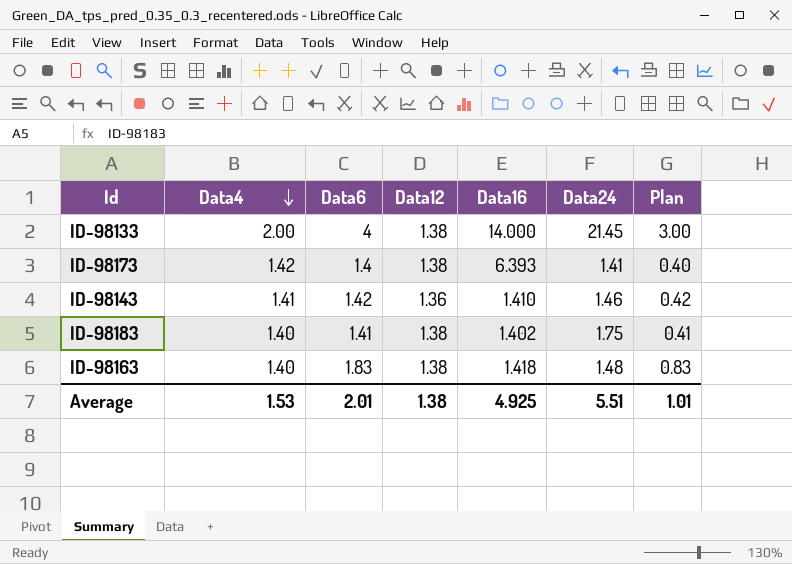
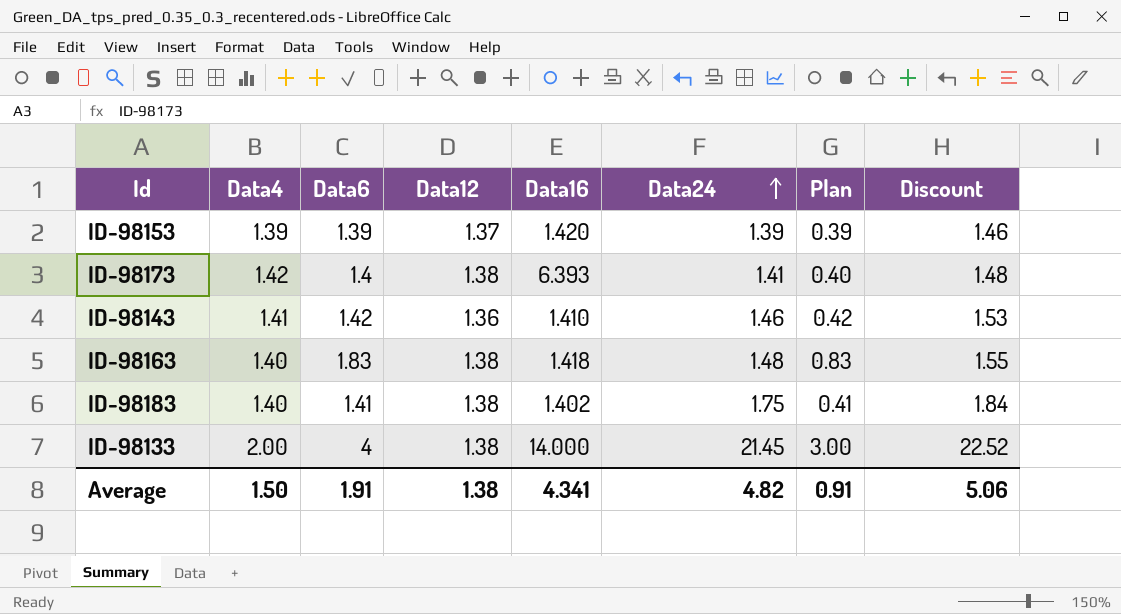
row order: Data4 descending -> Data24 ascending
column Discount | formula: none -> [Data24] * 1.05
row ID-98153: none -> 1.39 | 1.39 | 1.37 | 1.420 | 1.39 | 0.39 | 1.46
Average | Data4: 1.53 -> 1.50
Average | Data6: 2.01 -> 1.91
Average | Data16: 4.925 -> 4.341
Average | Data24: 5.51 -> 4.82
Average | Plan: 1.01 -> 0.91

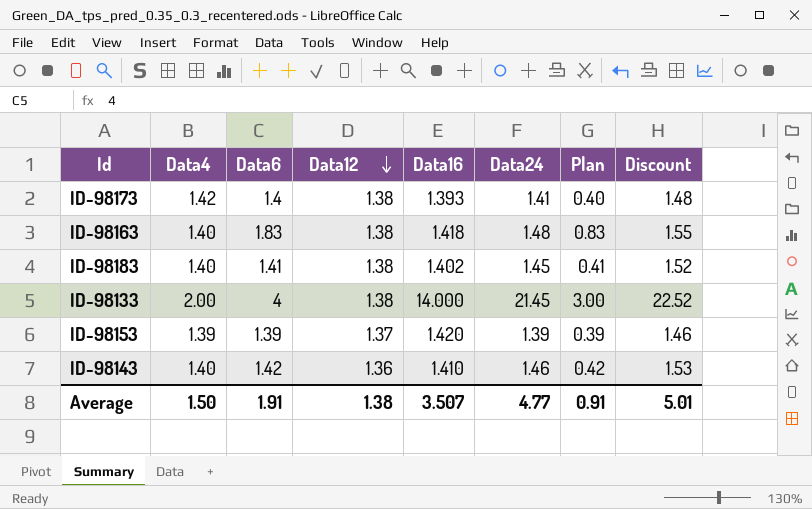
row order: Data24 ascending -> Data12 descending
ID-98173 | Data16: 6.393 -> 1.393
ID-98183 | Data24: 1.75 -> 1.45
ID-98183 | Discount: 1.84 -> 1.52
ID-98143 | Data4: 1.41 -> 1.40
Average | Data16: 4.341 -> 3.507
Average | Data24: 4.82 -> 4.77
Average | Discount: 5.06 -> 5.01

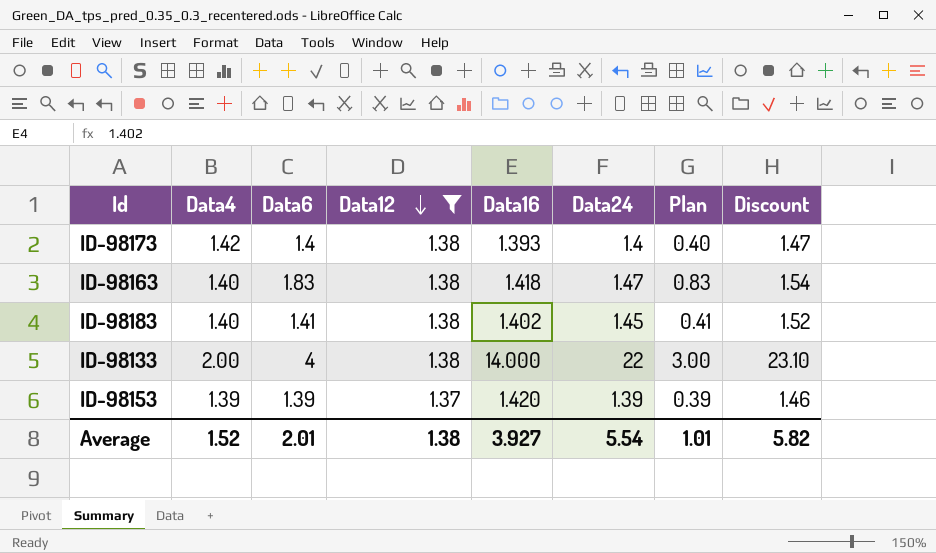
filter: none -> Data12 != 1.36
ID-98173 | Data24: 1.41 -> 1.4
ID-98173 | Discount: 1.48 -> 1.47
ID-98163 | Data24: 1.48 -> 1.47
ID-98163 | Discount: 1.55 -> 1.54
ID-98133 | Data24: 21.45 -> 22
ID-98133 | Discount: 22.52 -> 23.10
Average | Data4: 1.50 -> 1.52
Average | Data6: 1.91 -> 2.01
Average | Data16: 3.507 -> 3.927
Average | Data24: 4.77 -> 5.54
Average | Plan: 0.91 -> 1.01
Average | Discount: 5.01 -> 5.82

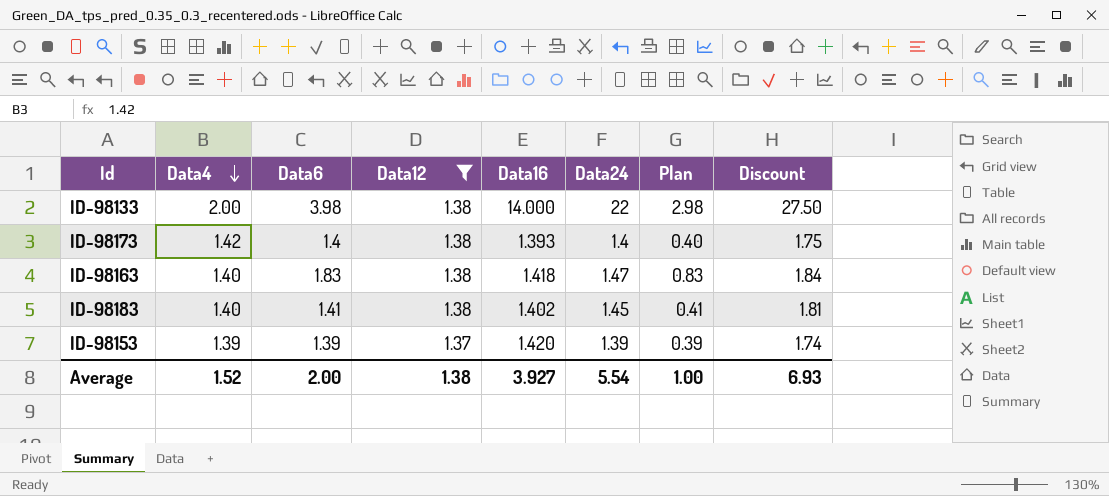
row order: Data12 descending -> Data4 descending
column Discount | formula: [Data24] * 1.05 -> [Data24] * 1.25
ID-98133 | Data6: 4 -> 3.98
ID-98133 | Plan: 3.00 -> 2.98
Average | Data6: 2.01 -> 2.00
Average | Plan: 1.01 -> 1.00
Average | Discount: 5.82 -> 6.93

